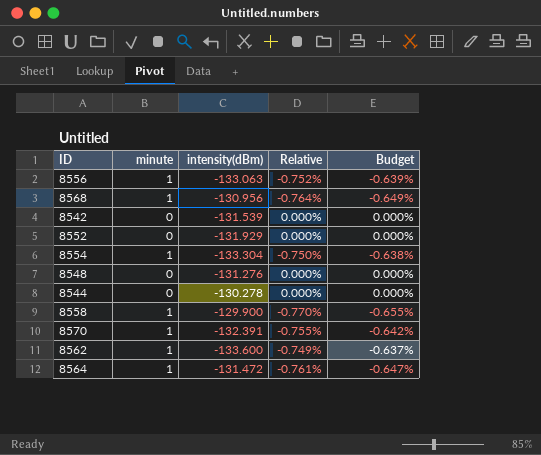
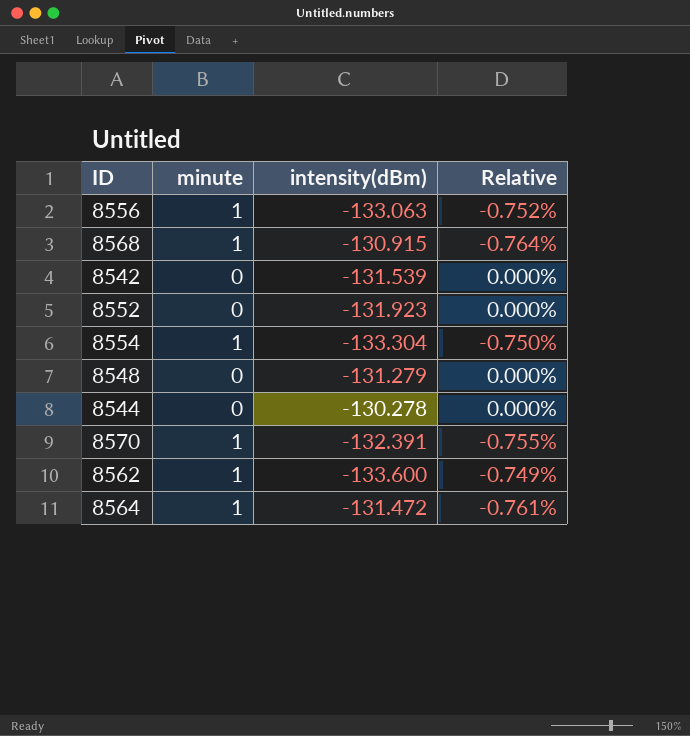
column Budget | formula: [Relative] * 0.85 -> none
row 8558: 1 | -129.900 | -0.770% | -0.655% -> none
8568 | intensity(dBm): -130.956 -> -130.915
8552 | intensity(dBm): -131.929 -> -131.923
8548 | intensity(dBm): -131.276 -> -131.279

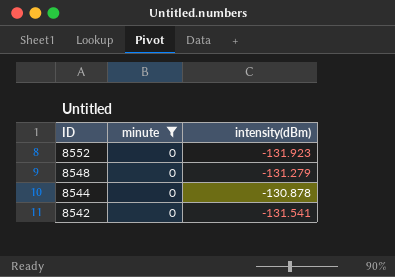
filter: none -> minute = 0
row order: none -> ID descending
column Relative | formula: [minute] / [intensity(dBm)] -> none
8544 | intensity(dBm): -130.278 -> -130.878
8542 | intensity(dBm): -131.539 -> -131.541

